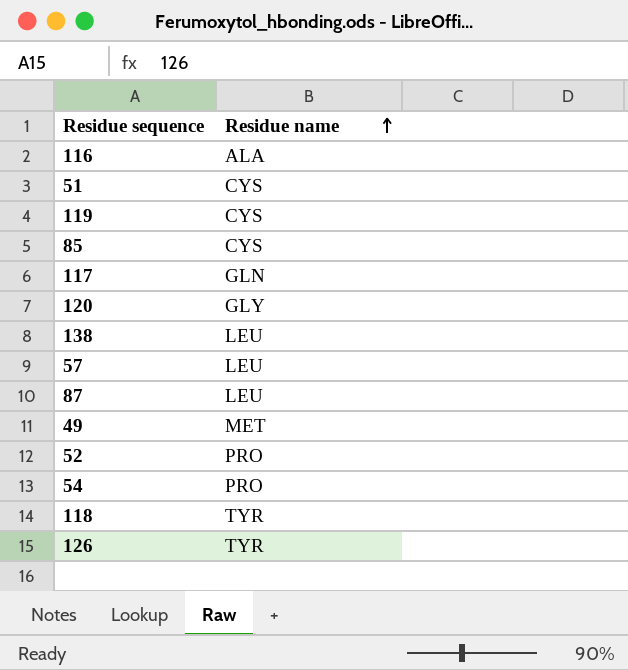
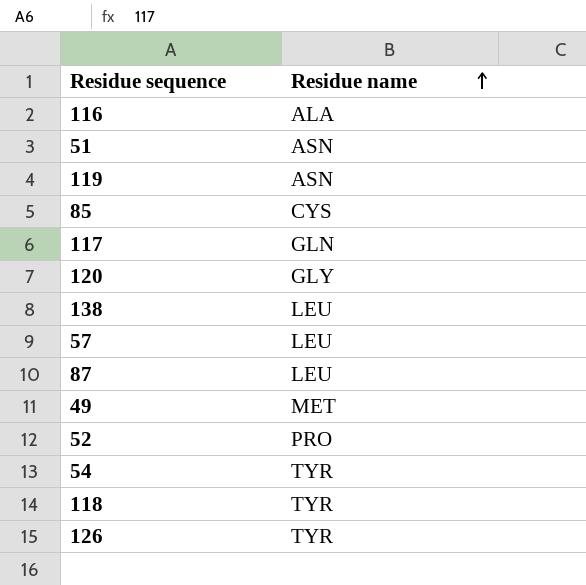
51 | Residue name: CYS -> ASN
119 | Residue name: CYS -> ASN
54 | Residue name: PRO -> TYR

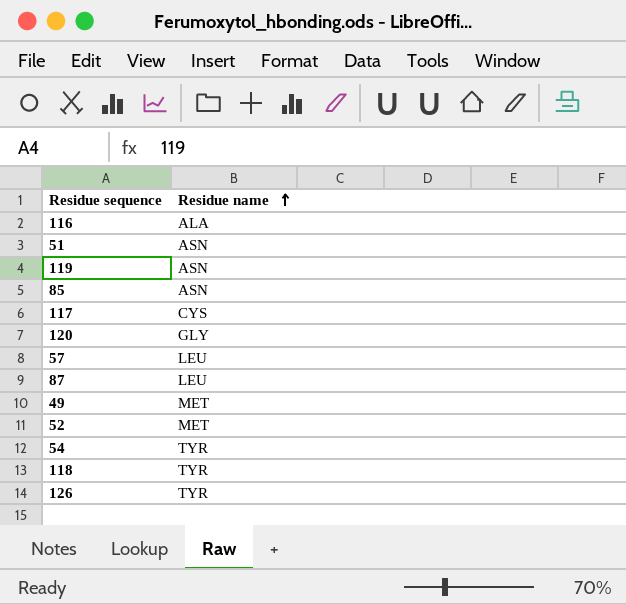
row 138: LEU -> none
85 | Residue name: CYS -> ASN
117 | Residue name: GLN -> CYS
52 | Residue name: PRO -> MET

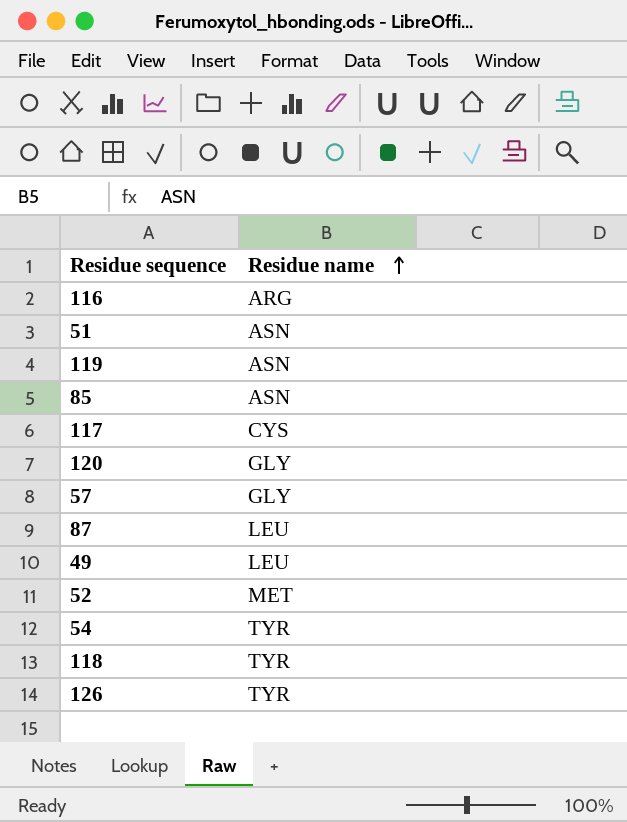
116 | Residue name: ALA -> ARG
57 | Residue name: LEU -> GLY
49 | Residue name: MET -> LEU

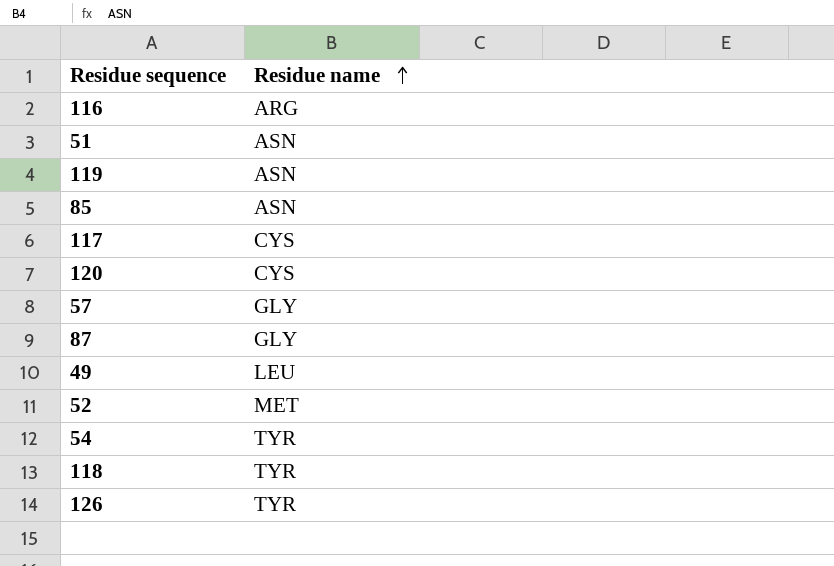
120 | Residue name: GLY -> CYS
87 | Residue name: LEU -> GLY

